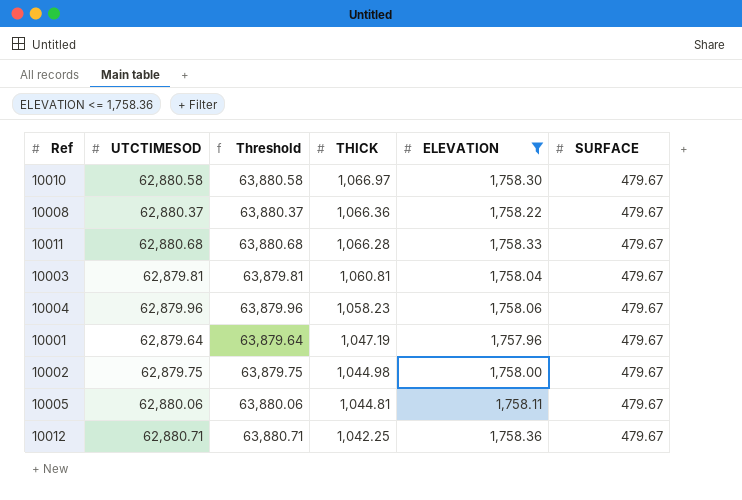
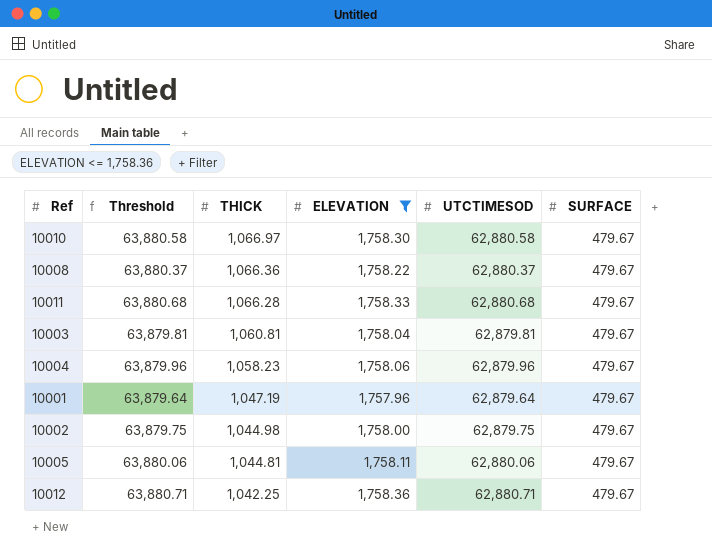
column UTCTIMESOD | position: 2 -> 5

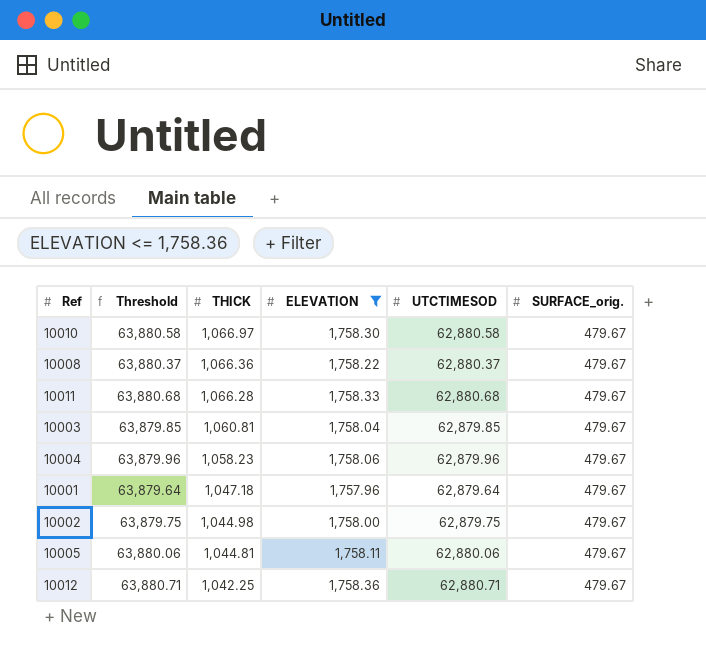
column name: SURFACE -> SURFACE_orig.
10003 | Threshold: 63,879.81 -> 63,879.85
10003 | UTCTIMESOD: 62,879.81 -> 62,879.85
10001 | THICK: 1,047.19 -> 1,047.18

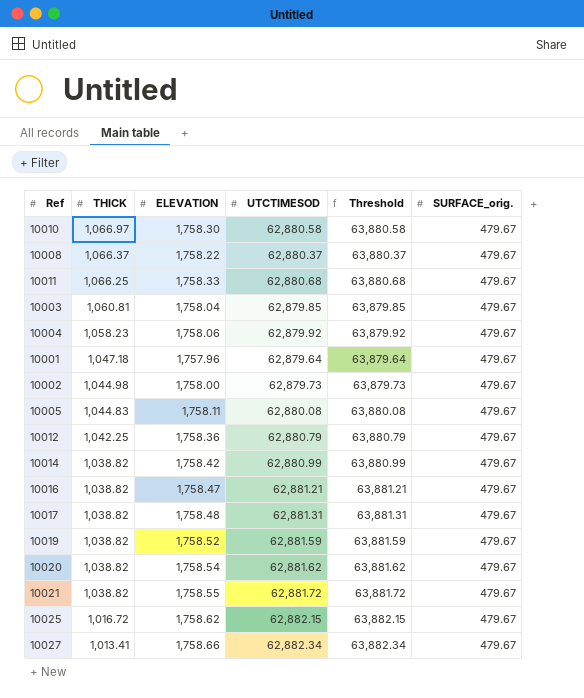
filter: ELEVATION <= 1,758.36 -> none
column Threshold | position: 2 -> 5
10008 | THICK: 1,066.36 -> 1,066.37
10011 | THICK: 1,066.28 -> 1,066.25
10004 | UTCTIMESOD: 62,879.96 -> 62,879.92
10004 | Threshold: 63,879.96 -> 63,879.92
10002 | UTCTIMESOD: 62,879.75 -> 62,879.73
10002 | Threshold: 63,879.75 -> 63,879.73
10005 | THICK: 1,044.81 -> 1,044.83
10005 | UTCTIMESOD: 62,880.06 -> 62,880.08
10005 | Threshold: 63,880.06 -> 63,880.08
10012 | UTCTIMESOD: 62,880.71 -> 62,880.79
10012 | Threshold: 63,880.71 -> 63,880.79

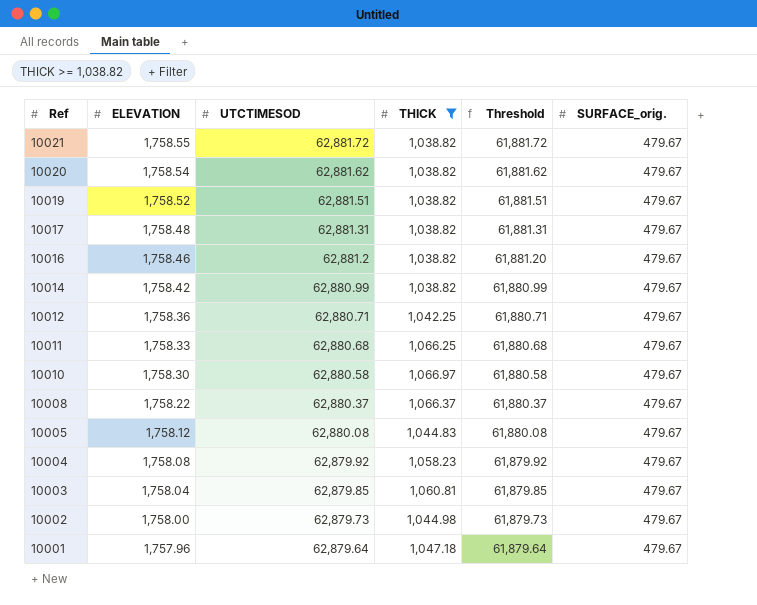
filter: none -> THICK >= 1,038.82
row order: THICK descending -> Ref descending
column THICK | position: 2 -> 4
column Threshold | formula: [UTCTIMESOD] + 1000 -> [UTCTIMESOD] - 1000
10019 | UTCTIMESOD: 62,881.59 -> 62,881.51
10016 | ELEVATION: 1,758.47 -> 1,758.46
10016 | UTCTIMESOD: 62,881.21 -> 62,881.2
10012 | UTCTIMESOD: 62,880.79 -> 62,880.71
10005 | ELEVATION: 1,758.11 -> 1,758.12
10004 | ELEVATION: 1,758.06 -> 1,758.08

